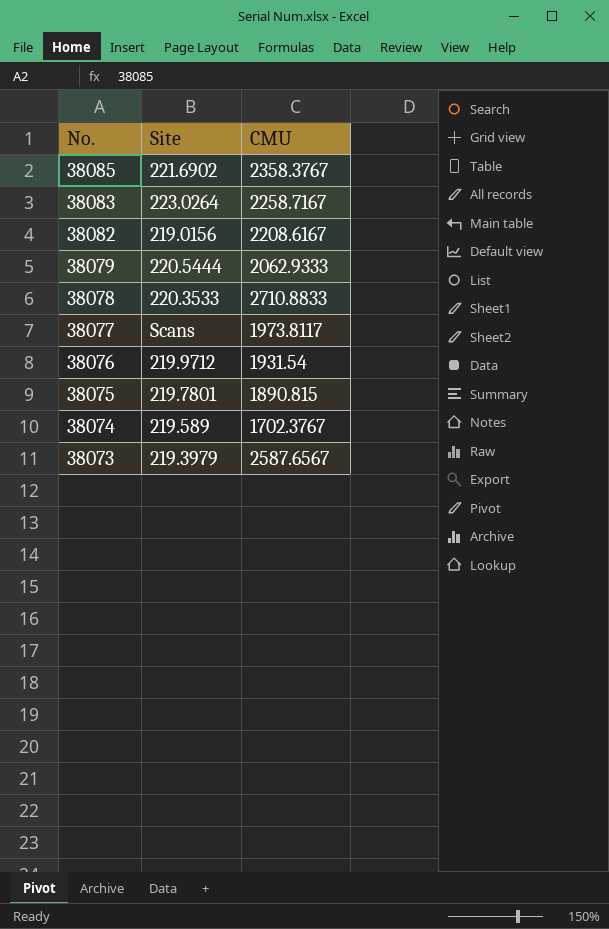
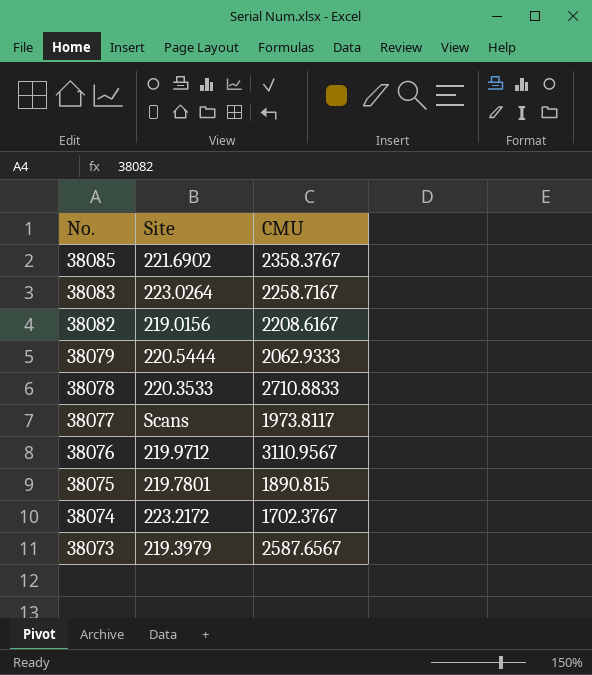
38076 | CMU: 1931.54 -> 3110.9567
38074 | Site: 219.589 -> 223.2172

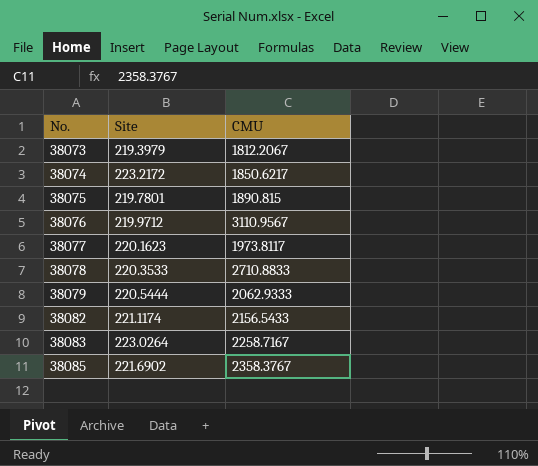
row order: No. descending -> No. ascending
38073 | CMU: 2587.6567 -> 1812.2067
38074 | CMU: 1702.3767 -> 1850.6217
38077 | Site: Scans -> 220.1623
38082 | Site: 219.0156 -> 221.1174
38082 | CMU: 2208.6167 -> 2156.5433

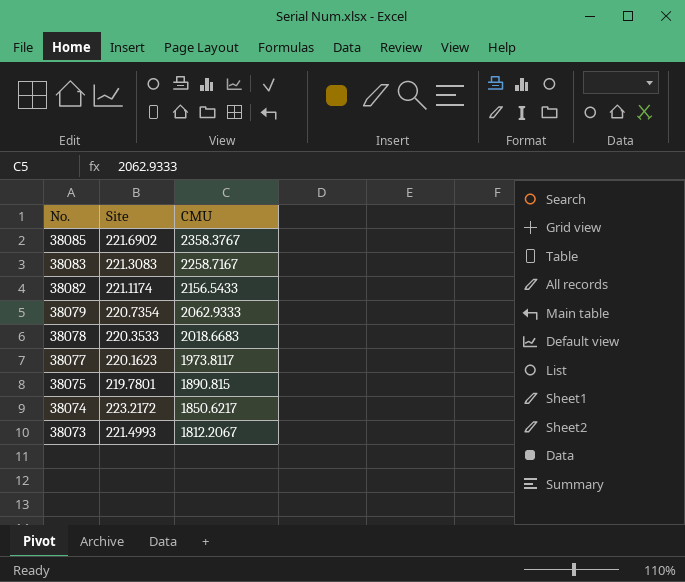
row order: No. ascending -> No. descending
row 38076: 219.9712 | 3110.9567 -> none
38083 | Site: 223.0264 -> 221.3083
38079 | Site: 220.5444 -> 220.7354
38078 | CMU: 2710.8833 -> 2018.6683
38073 | Site: 219.3979 -> 221.4993

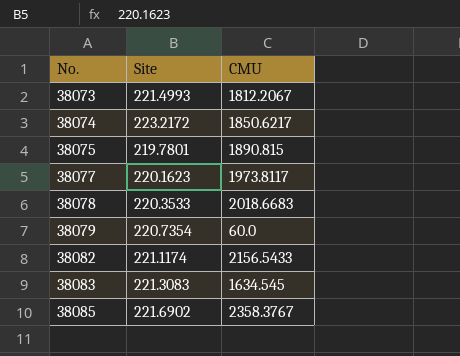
row order: No. descending -> No. ascending
38079 | CMU: 2062.9333 -> 60.0
38083 | CMU: 2258.7167 -> 1634.545

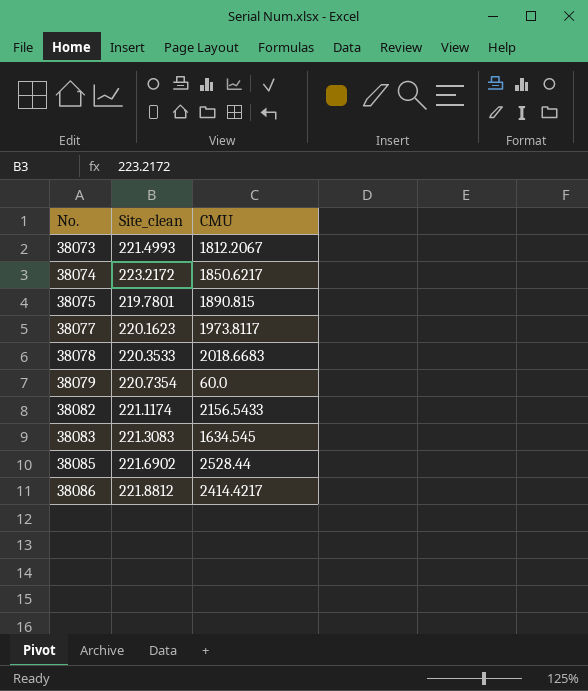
column name: Site -> Site_clean
38085 | CMU: 2358.3767 -> 2528.44
row 38086: none -> 221.8812 | 2414.4217

